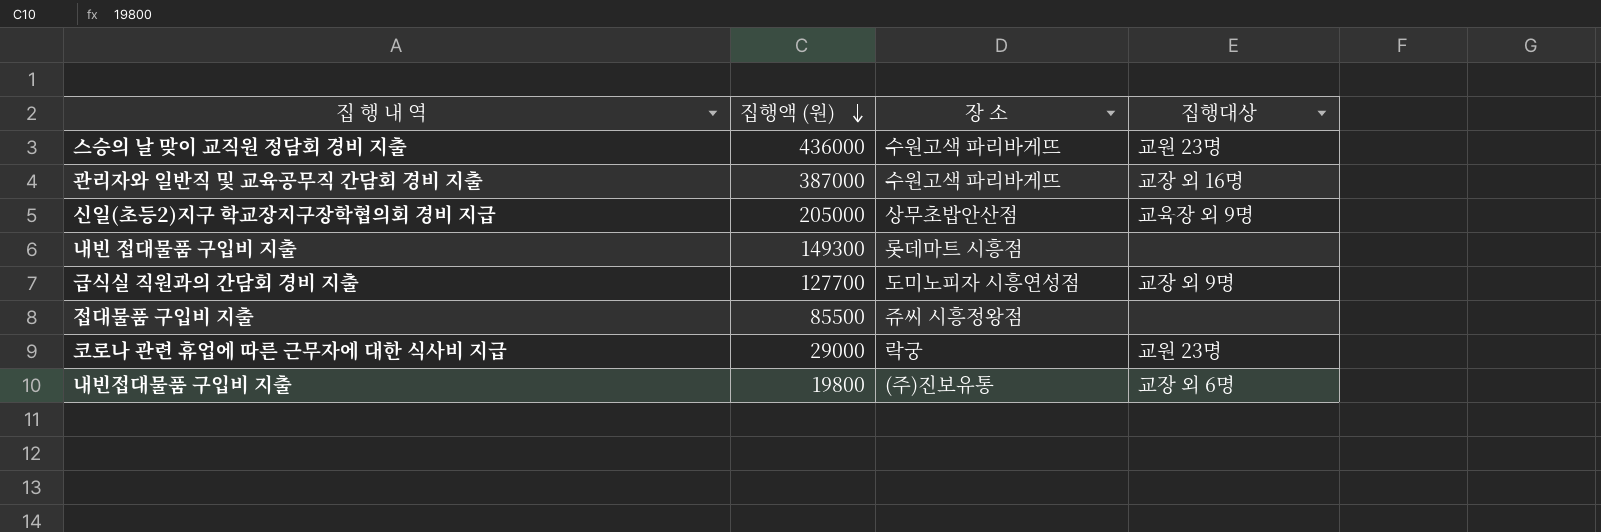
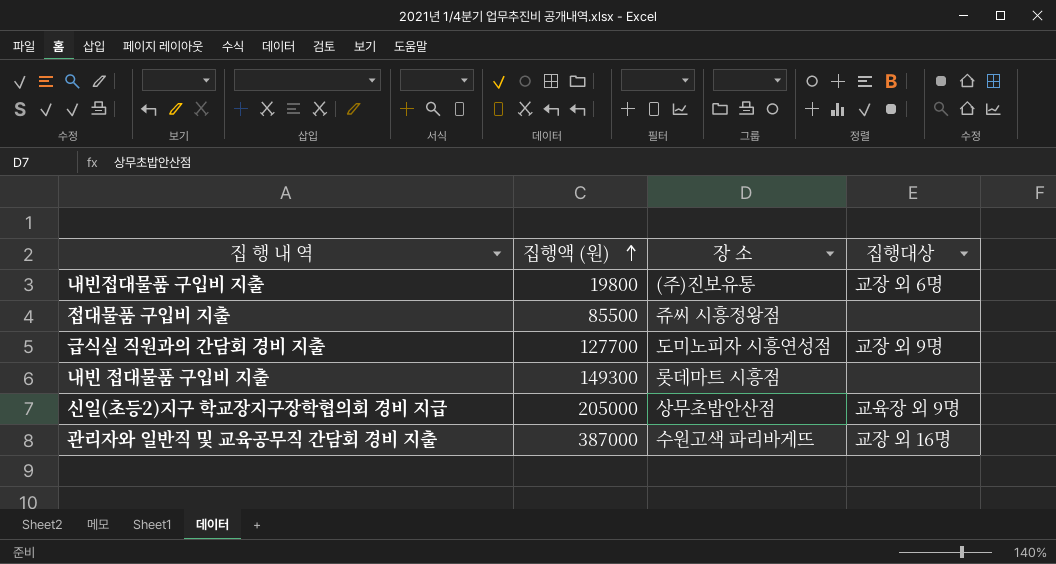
row order: 집행액 (원) descending -> 집행액 (원) ascending
row 스승의 날 맞이 교직원 정담회 경비 지출: 436000 | 수원고색 파리바게뜨 | 교원 23명 -> none
row 코로나 관련 휴업에 따른 근무자에 대한 식사비 지급: 29000 | 락궁 | 교원 23명 -> none

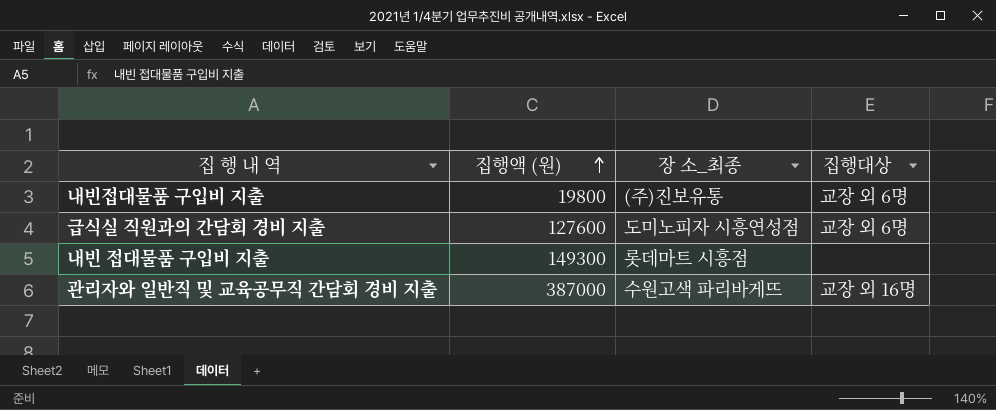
column name: 장 소 -> 장 소_최종
row 접대물품 구입비 지출: 85500 | 쥬씨 시흥정왕점 | none -> none
row 신일(초등2)지구 학교장지구장학협의회 경비 지급: 205000 | 상무초밥안산점 | 교육장 외 9명 -> none
급식실 직원과의 간담회 경비 지출 | 집행액 (원): 127700 -> 127600
급식실 직원과의 간담회 경비 지출 | 집행대상: 교장 외 9명 -> 교장 외 6명

